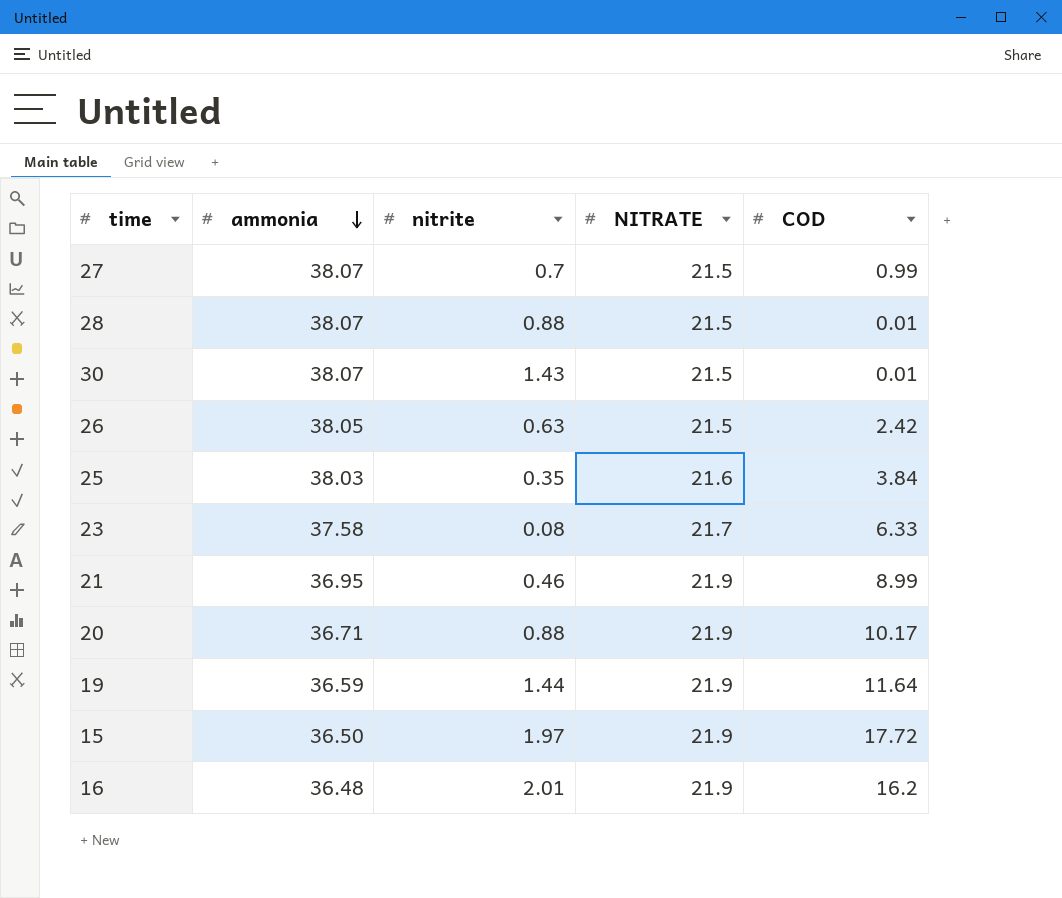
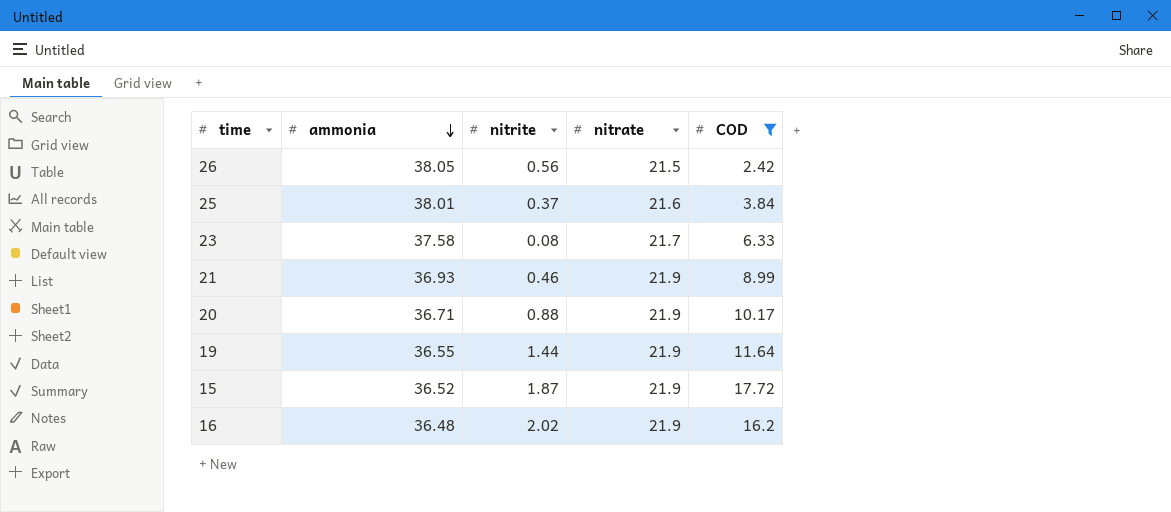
filter: none -> COD >= 2.42
column name: NITRATE -> nitrate
26 | nitrite: 0.63 -> 0.56
25 | ammonia: 38.03 -> 38.01
25 | nitrite: 0.35 -> 0.37
21 | ammonia: 36.95 -> 36.93
19 | ammonia: 36.59 -> 36.55
15 | ammonia: 36.50 -> 36.52
15 | nitrite: 1.97 -> 1.87
16 | nitrite: 2.01 -> 2.02

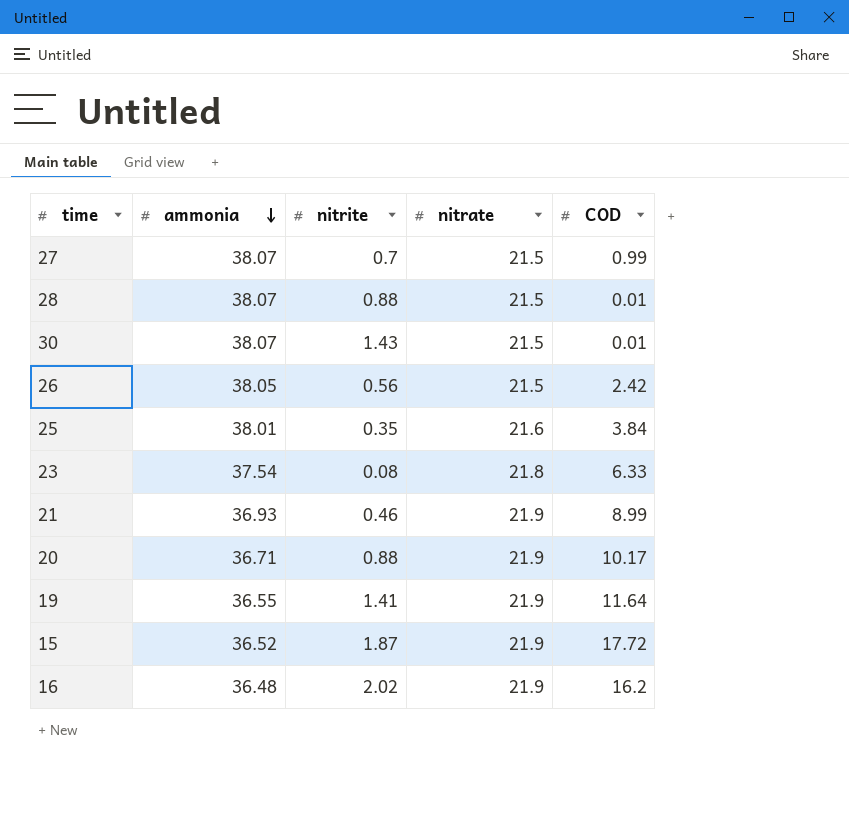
filter: COD >= 2.42 -> none
25 | nitrite: 0.37 -> 0.35
23 | ammonia: 37.58 -> 37.54
23 | nitrate: 21.7 -> 21.8
19 | nitrite: 1.44 -> 1.41

